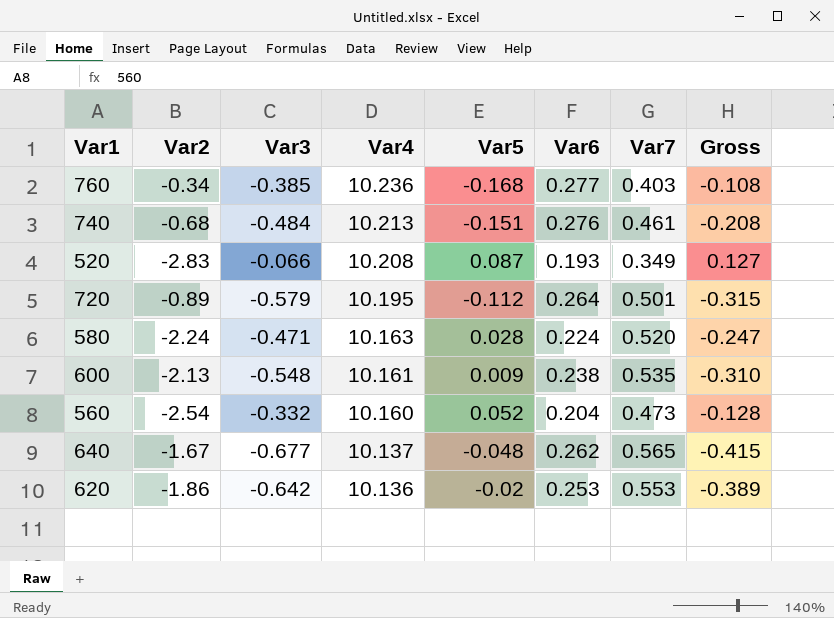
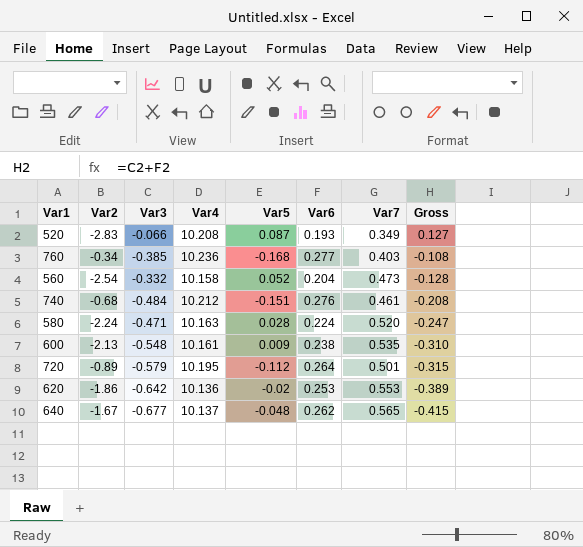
row order: Var4 descending -> Gross descending
560 | Var4: 10.160 -> 10.158
740 | Var4: 10.213 -> 10.212

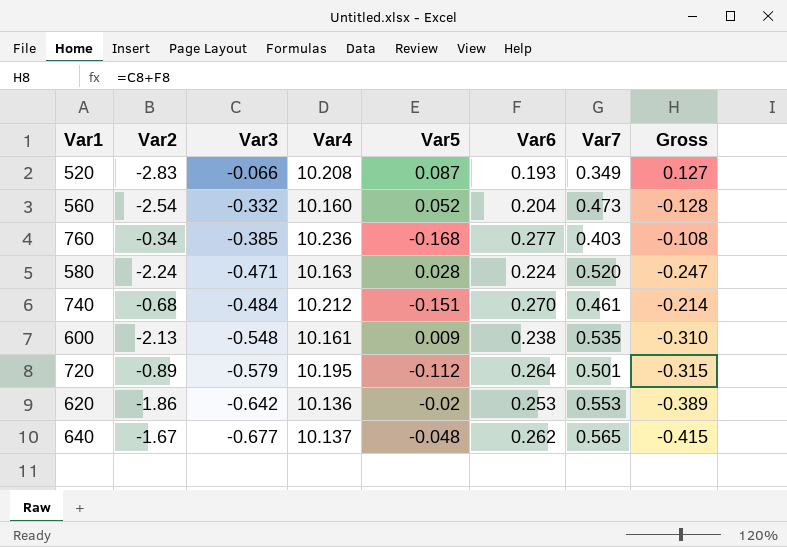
row order: Gross descending -> Var3 descending
560 | Var4: 10.158 -> 10.160
740 | Var6: 0.276 -> 0.270
740 | Gross: -0.208 -> -0.214

